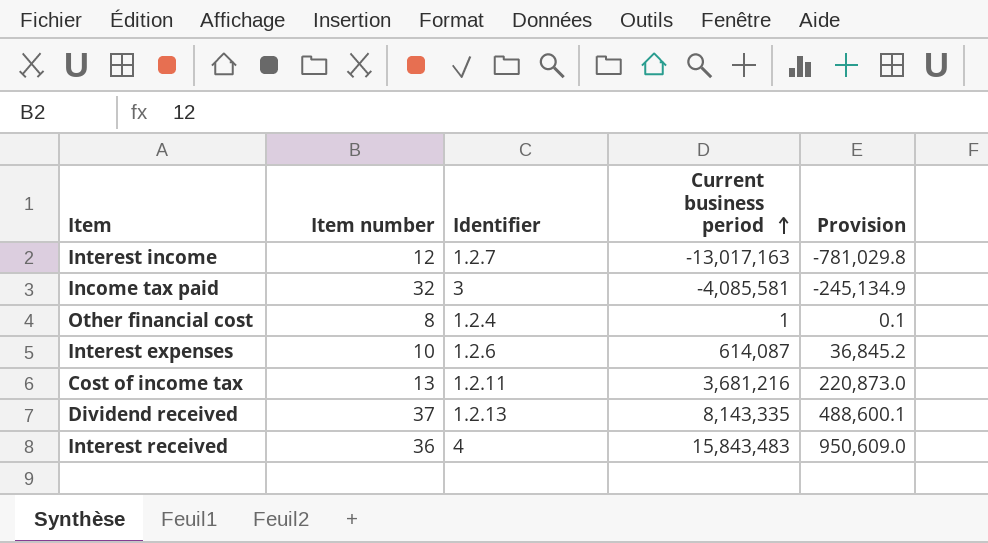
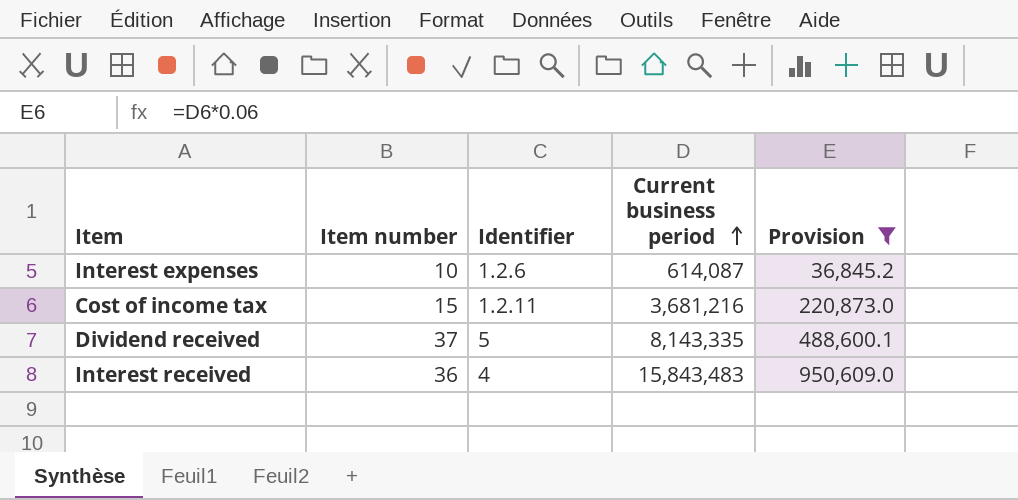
filter: none -> Provision >= 36,845.2
Cost of income tax | Item number: 13 -> 15
Dividend received | Identifier: 1.2.13 -> 5

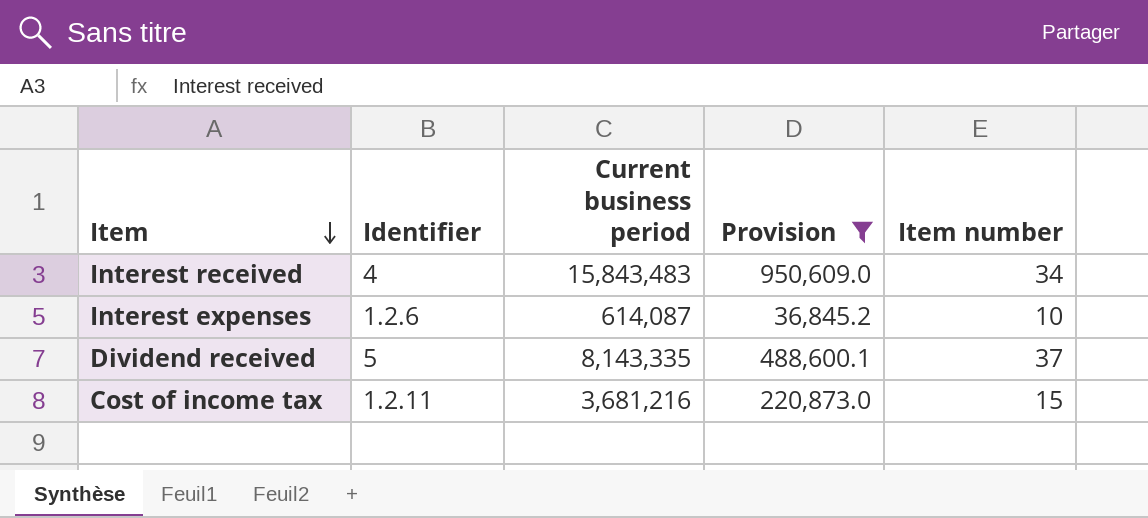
row order: Current business period ascending -> Item descending
column Item number | position: 2 -> 5
Interest received | Item number: 36 -> 34

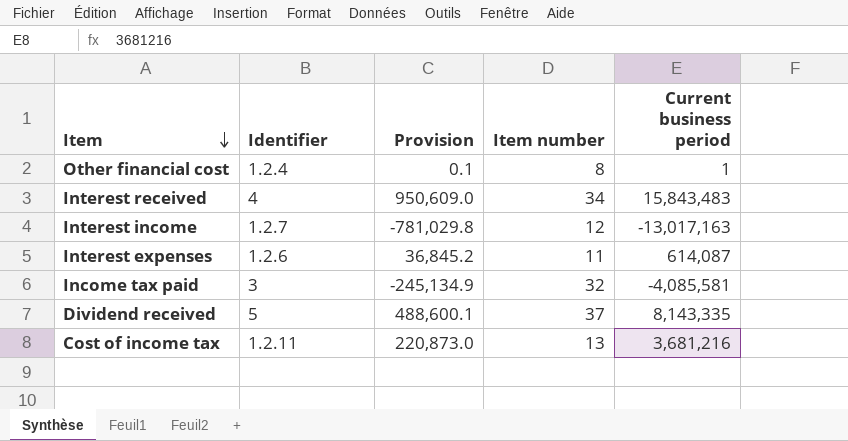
filter: Provision >= 36,845.2 -> none
column Current business period | position: 3 -> 5
Interest expenses | Item number: 10 -> 11
Cost of income tax | Item number: 15 -> 13

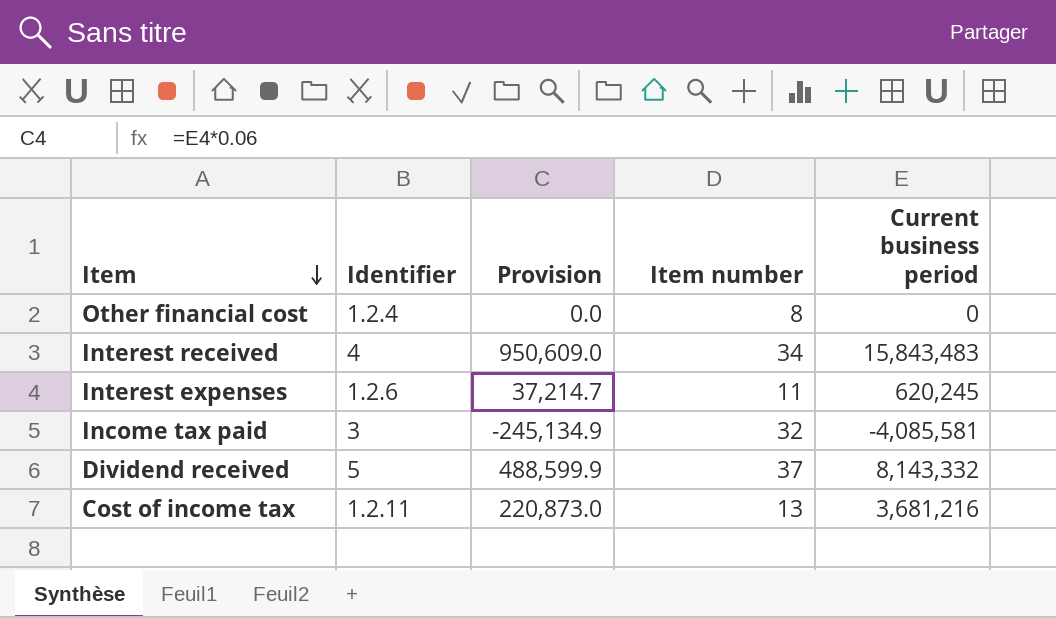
row Interest income: 1.2.7 | -781,029.8 | 12 | -13,017,163 -> none
Other financial cost | Provision: 0.1 -> 0.0
Other financial cost | Current business period: 1 -> 0
Interest expenses | Provision: 36,845.2 -> 37,214.7
Interest expenses | Current business period: 614,087 -> 620,245
Dividend received | Provision: 488,600.1 -> 488,599.9
Dividend received | Current business period: 8,143,335 -> 8,143,332

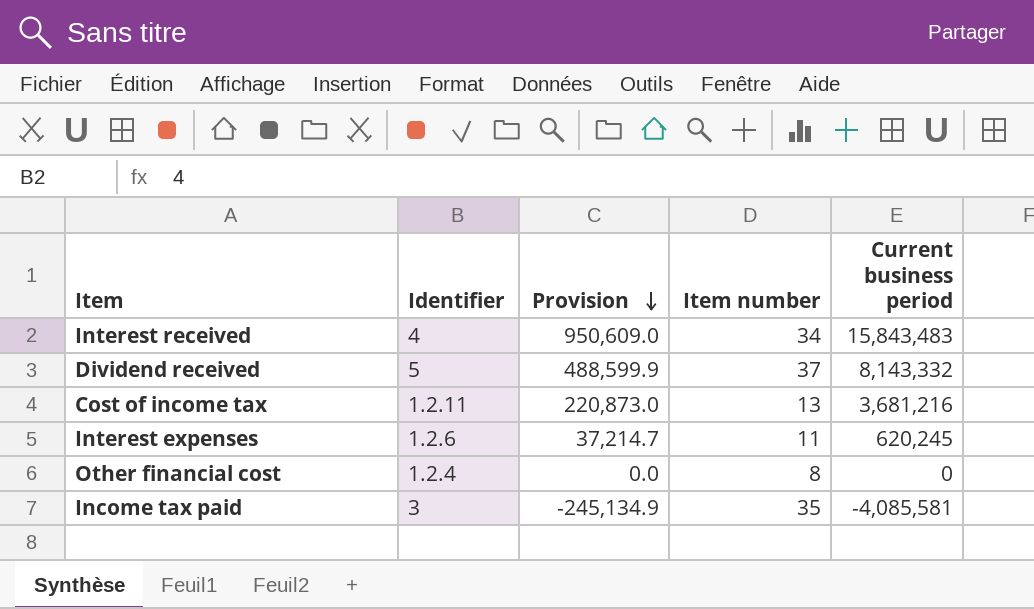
row order: Item descending -> Provision descending
Income tax paid | Item number: 32 -> 35

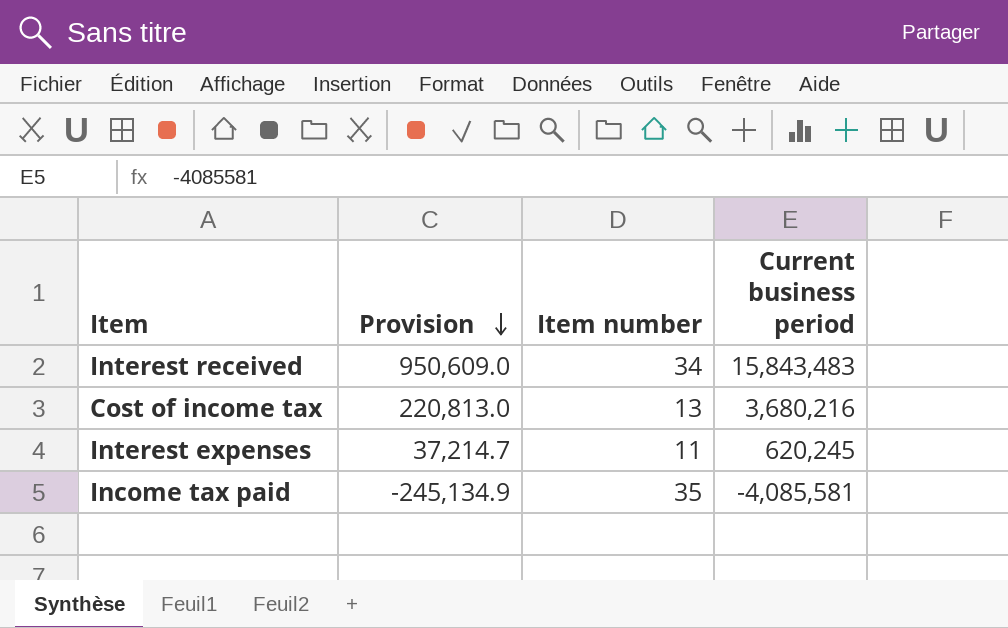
column Identifier | position: 2 -> none
row Dividend received: 5 | 488,599.9 | 37 | 8,143,332 -> none
row Other financial cost: 1.2.4 | 0.0 | 8 | 0 -> none
Cost of income tax | Provision: 220,873.0 -> 220,813.0
Cost of income tax | Current business period: 3,681,216 -> 3,680,216

